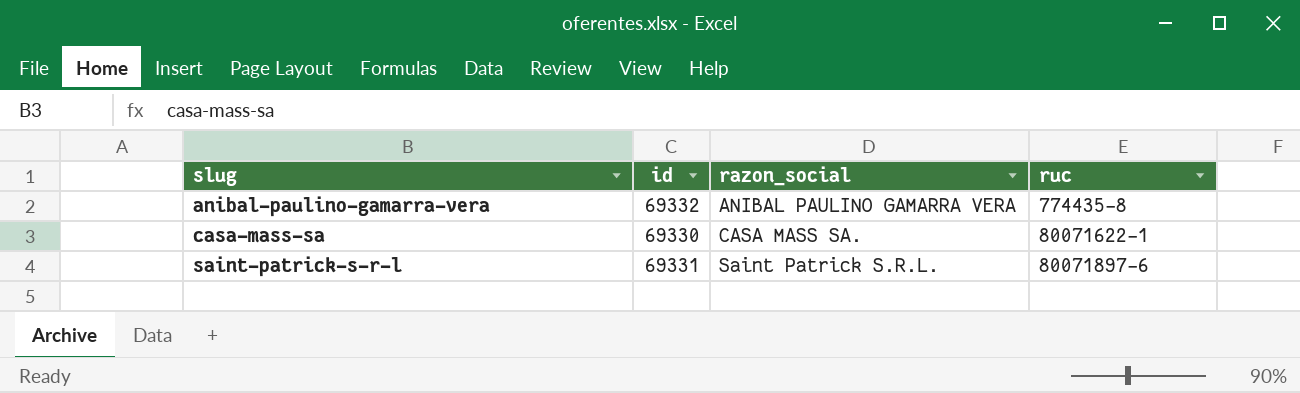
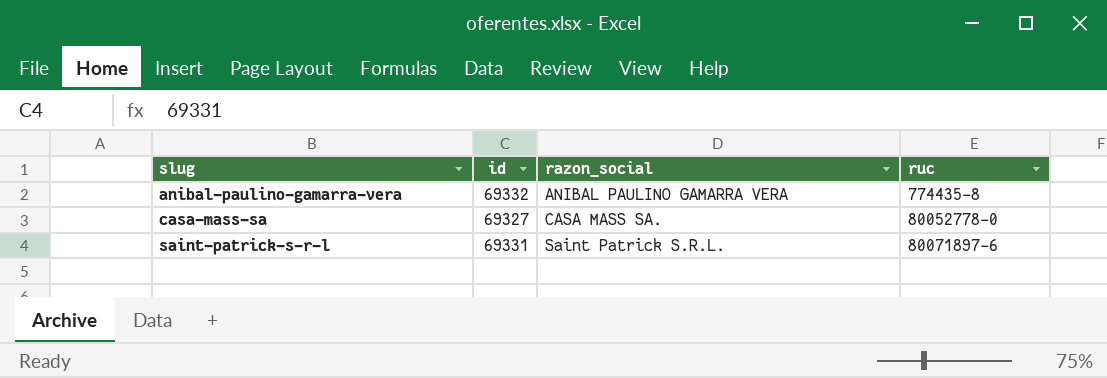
casa-mass-sa | id: 69330 -> 69327
casa-mass-sa | ruc: 80071622-1 -> 80052778-0

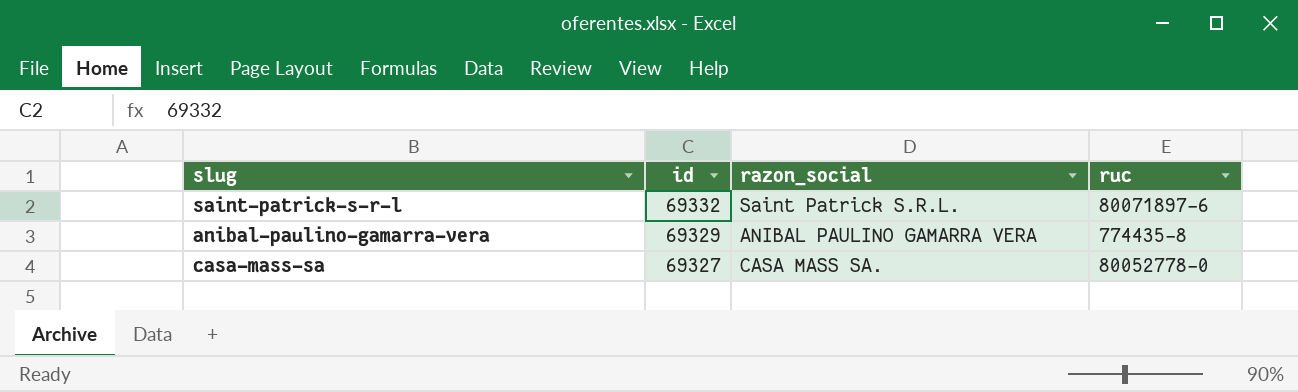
row order: slug ascending -> id descending
saint-patrick-s-r-l | id: 69331 -> 69332
anibal-paulino-gamarra-vera | id: 69332 -> 69329

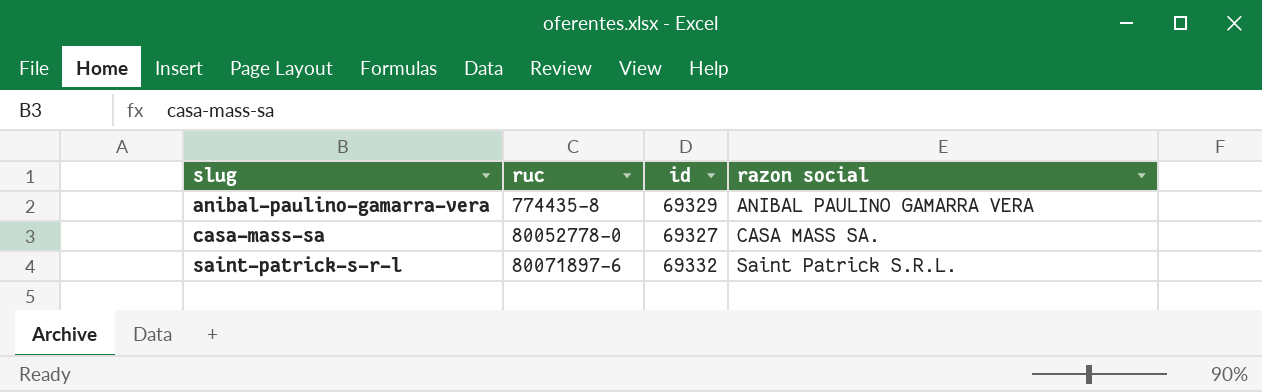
row order: id descending -> slug ascending
column ruc | position: 4 -> 2
column name: razon_social -> razon social

